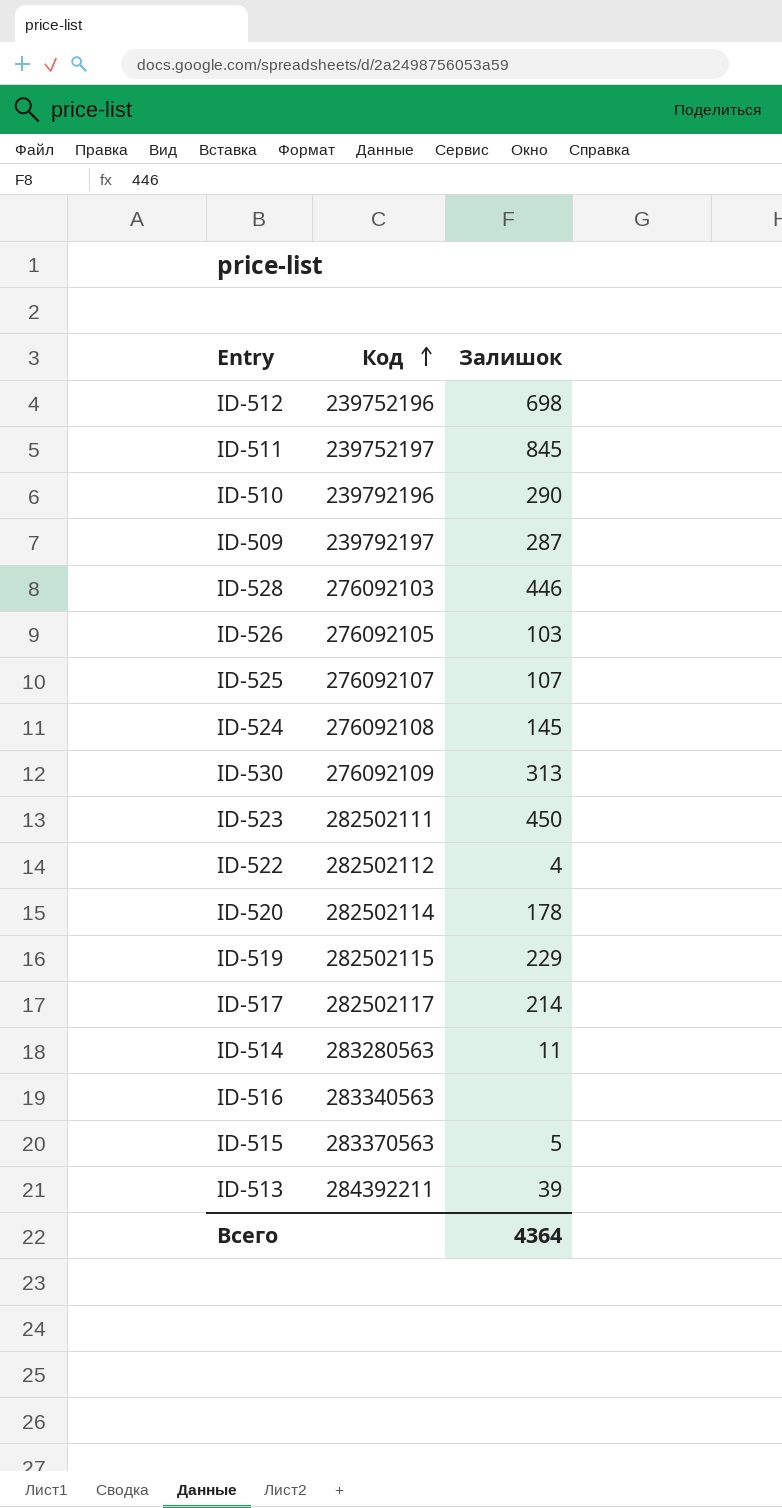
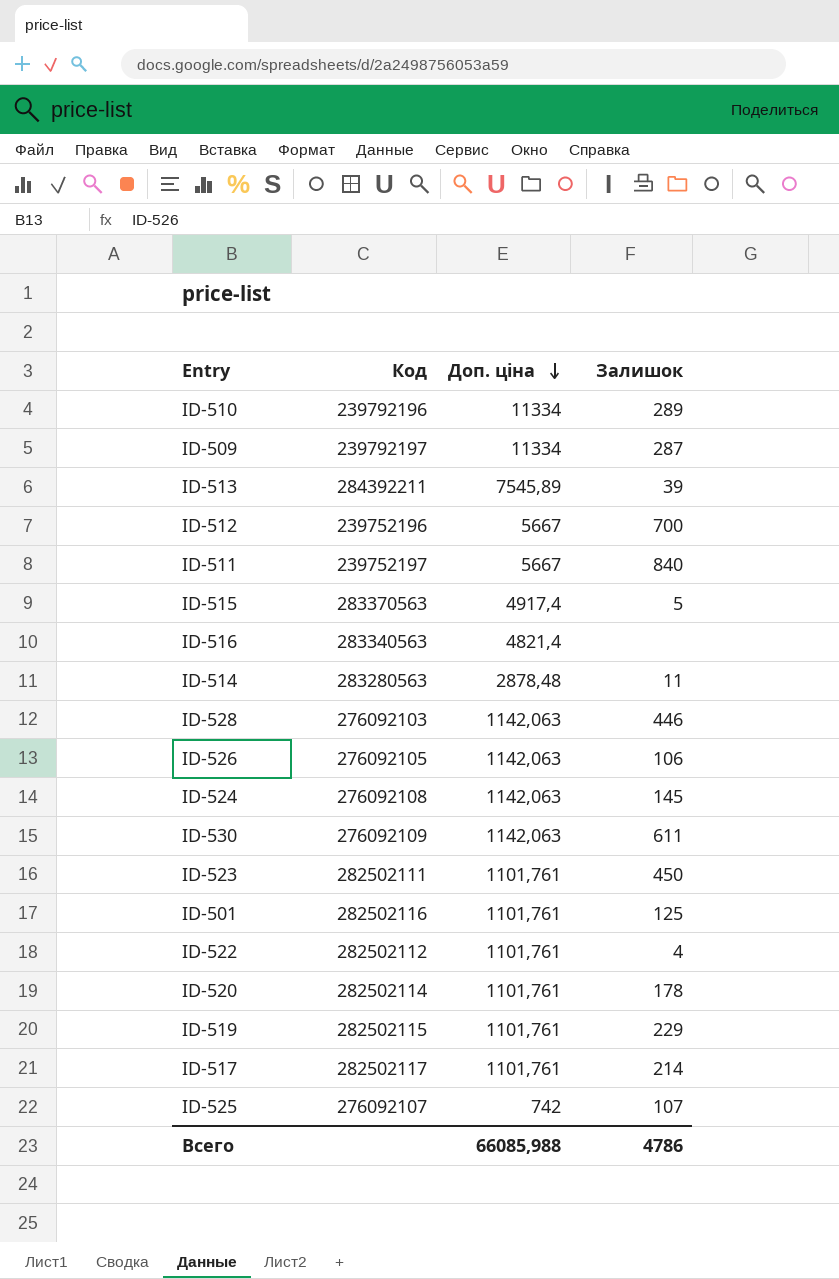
row order: Код ascending -> Доп. ціна descending
column Доп. ціна | position: none -> 3
ID-510 | Залишок: 290 -> 289
ID-512 | Залишок: 698 -> 700
ID-511 | Залишок: 845 -> 840
ID-526 | Залишок: 103 -> 106
ID-530 | Залишок: 313 -> 611
row ID-501: none -> 282502116 | 1101,761 | 125
Всего | Залишок: 4364 -> 4786

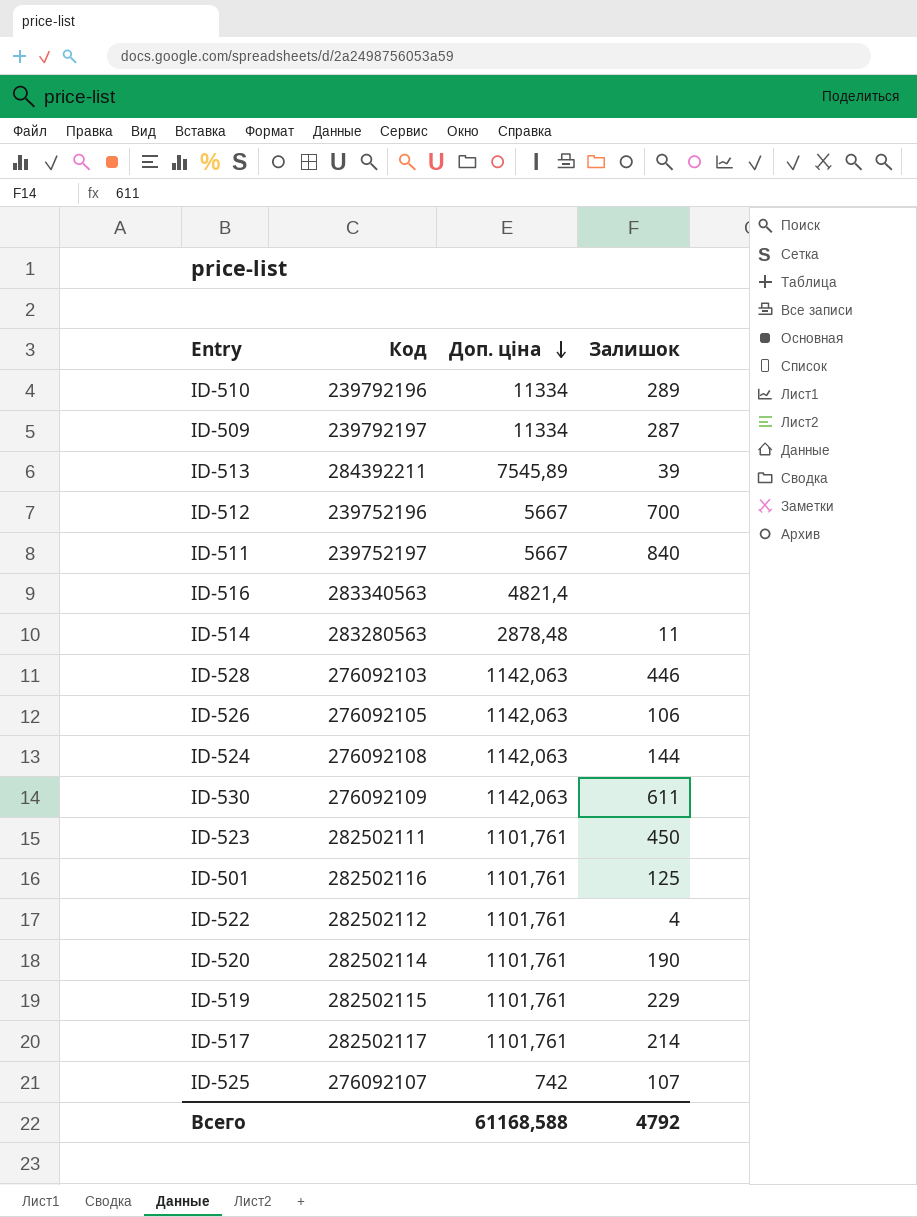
row ID-515: 283370563 | 4917,4 | 5 -> none
ID-524 | Залишок: 145 -> 144
ID-520 | Залишок: 178 -> 190
Всего | Доп. ціна: 66085,988 -> 61168,588
Всего | Залишок: 4786 -> 4792

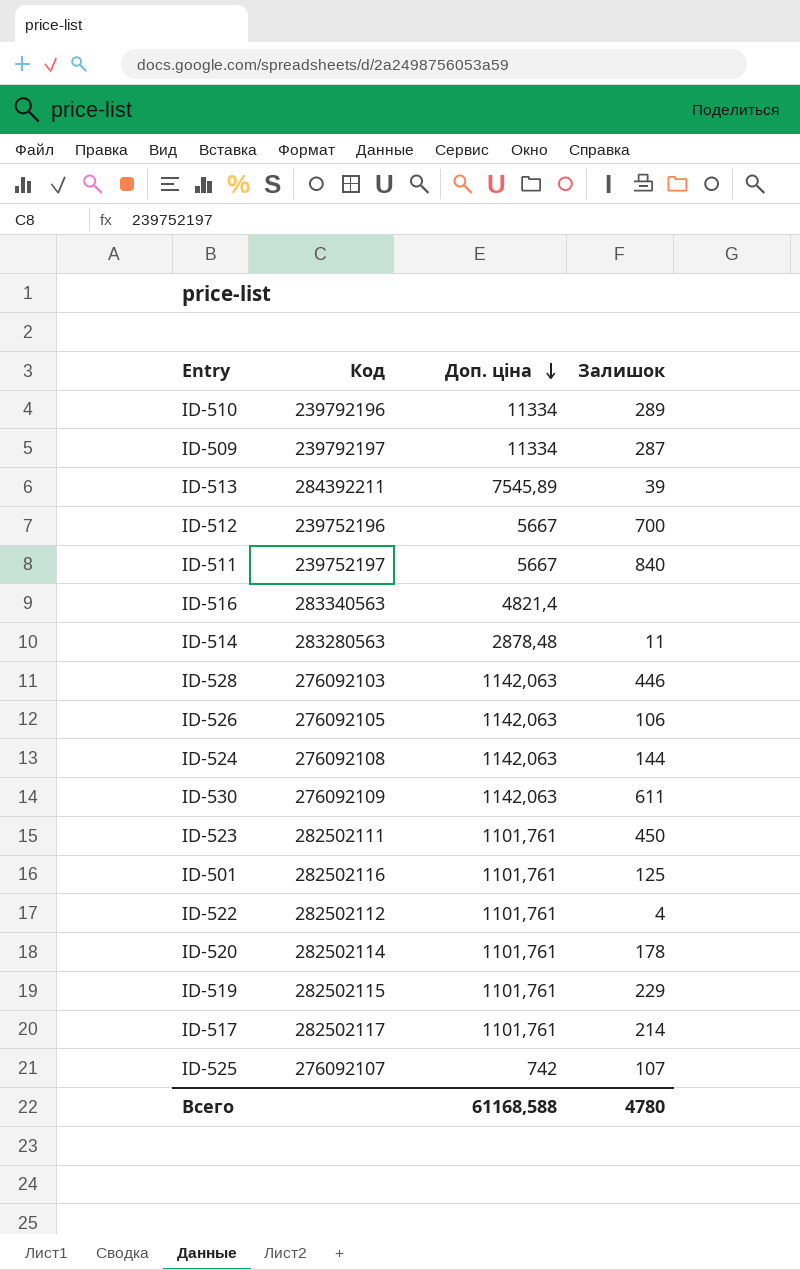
ID-520 | Залишок: 190 -> 178
Всего | Залишок: 4792 -> 4780

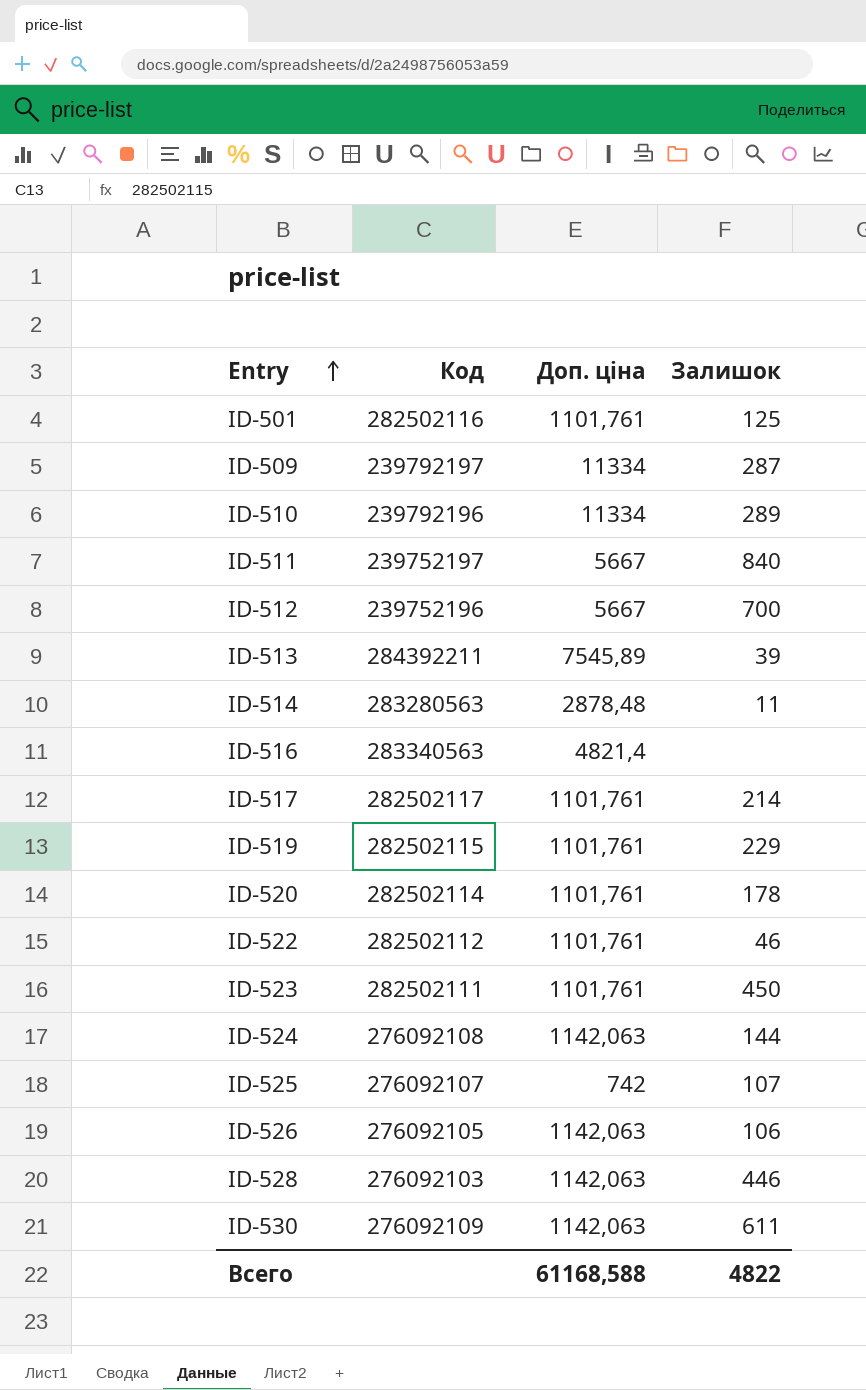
row order: Доп. ціна descending -> Entry ascending
ID-522 | Залишок: 4 -> 46
Всего | Залишок: 4780 -> 4822

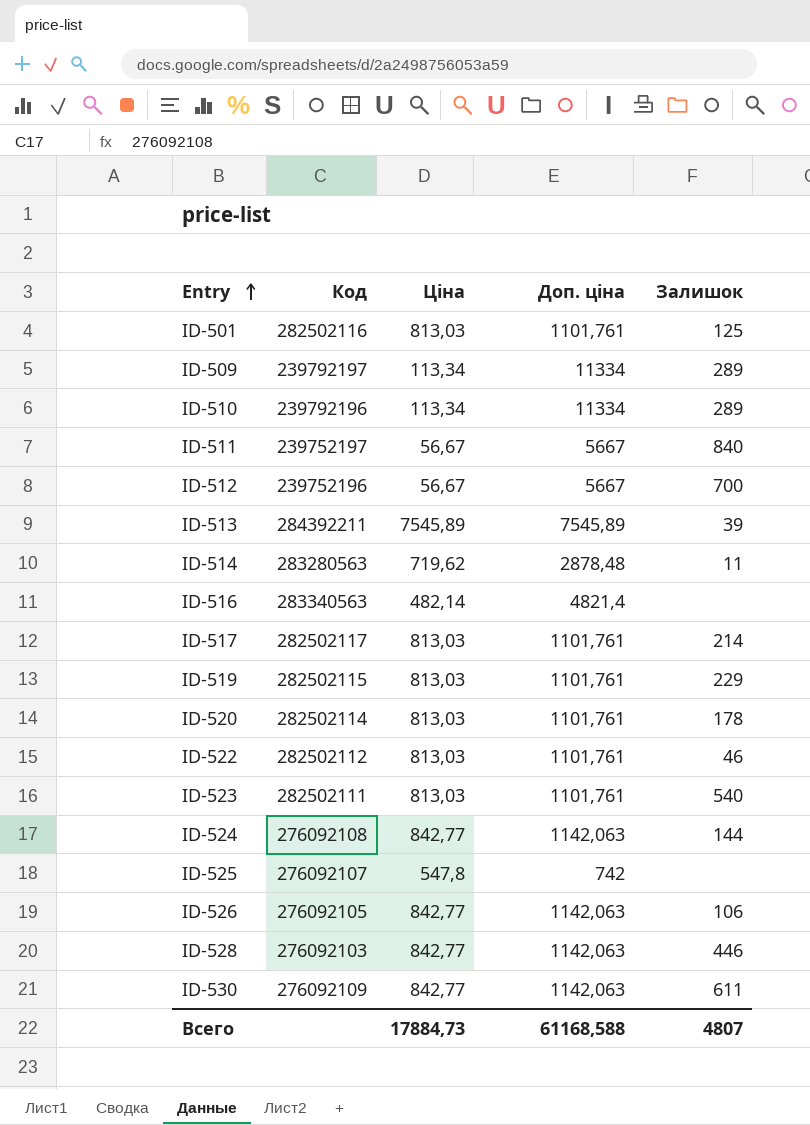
column Ціна | position: none -> 3
ID-509 | Залишок: 287 -> 289
ID-523 | Залишок: 450 -> 540
ID-525 | Залишок: 107 -> none
Всего | Залишок: 4822 -> 4807

